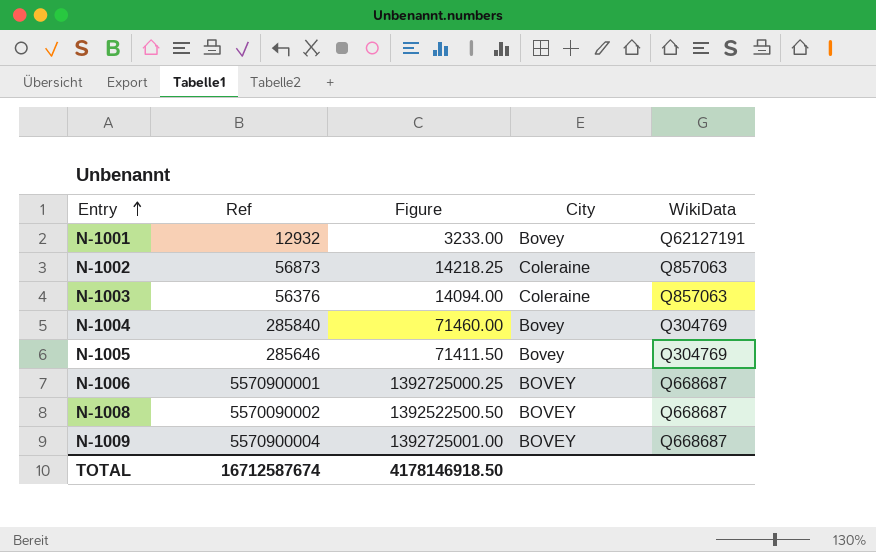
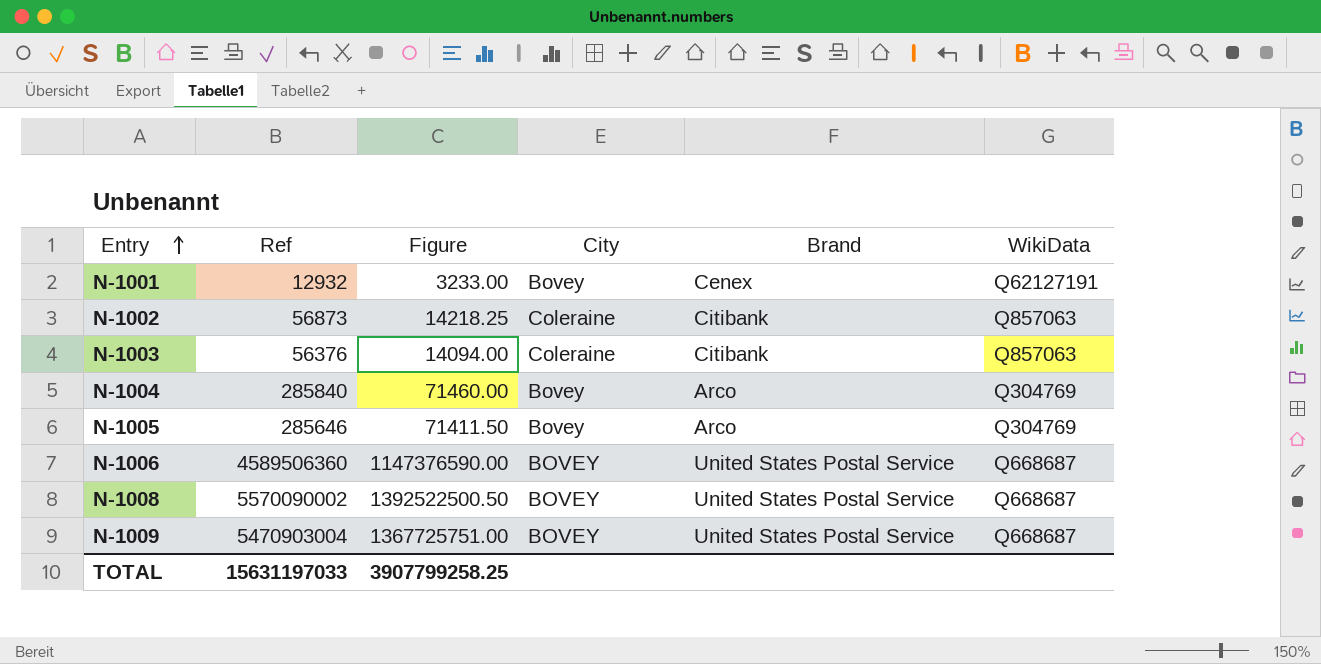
column Brand | position: none -> 5
N-1006 | Ref: 5570900001 -> 4589506360
N-1006 | Figure: 1392725000.25 -> 1147376590.00
N-1009 | Ref: 5570900004 -> 5470903004
N-1009 | Figure: 1392725001.00 -> 1367725751.00
TOTAL | Ref: 16712587674 -> 15631197033
TOTAL | Figure: 4178146918.50 -> 3907799258.25

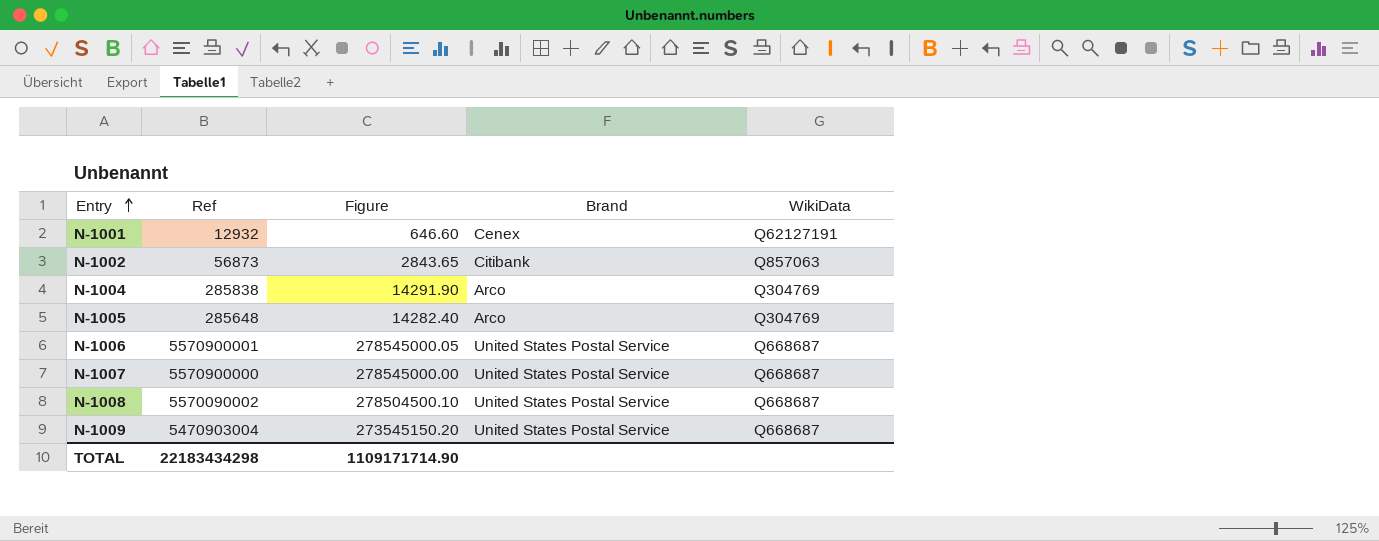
column City | position: 4 -> none
column Figure | formula: [Ref] * 0.25 -> [Ref] * 0.05
row N-1003: 56376 | 14094.00 | Coleraine | Citibank | Q857063 -> none
N-1004 | Ref: 285840 -> 285838
N-1005 | Ref: 285646 -> 285648
N-1006 | Ref: 4589506360 -> 5570900001
row N-1007: none -> 5570900000 | 278545000.00 | United States Postal Service | Q668687
TOTAL | Ref: 15631197033 -> 22183434298
TOTAL | Figure: 3907799258.25 -> 1109171714.90

